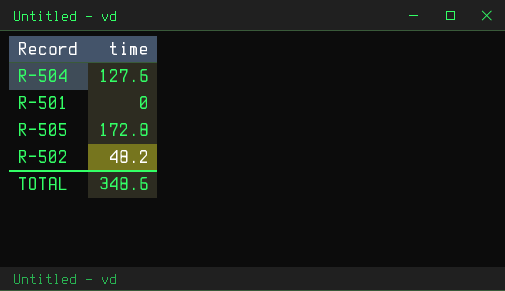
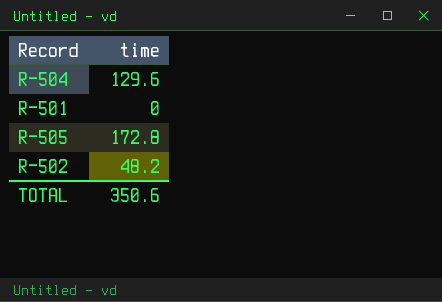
R-504 | time: 127.6 -> 129.6
TOTAL | time: 348.6 -> 350.6

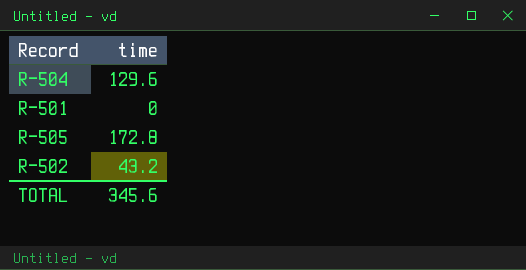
R-502 | time: 48.2 -> 43.2
TOTAL | time: 350.6 -> 345.6

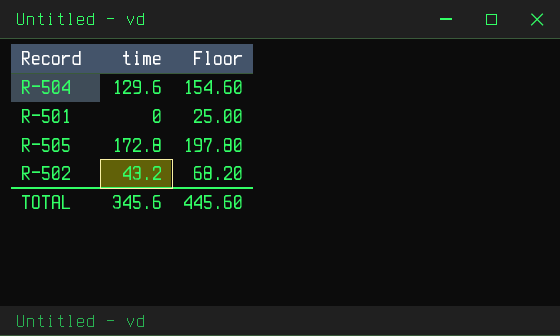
column Floor | formula: none -> [time] + 25

